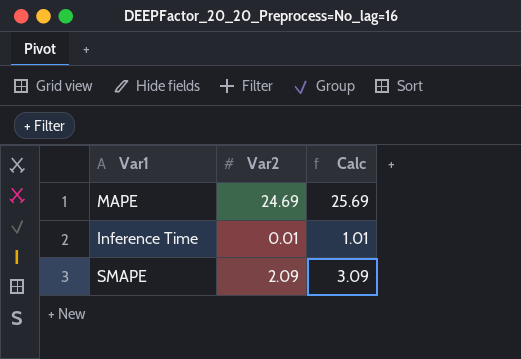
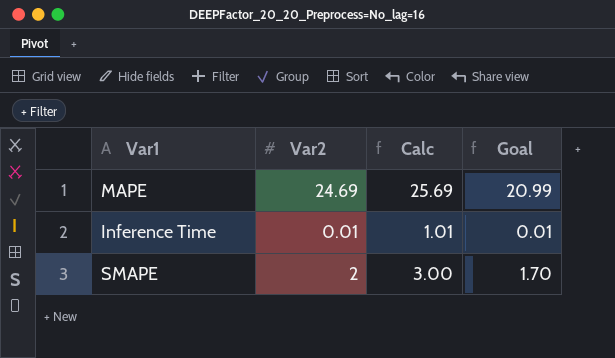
column Goal | formula: none -> [Var2] * 0.85
SMAPE | Var2: 2.09 -> 2
SMAPE | Calc: 3.09 -> 3.00

